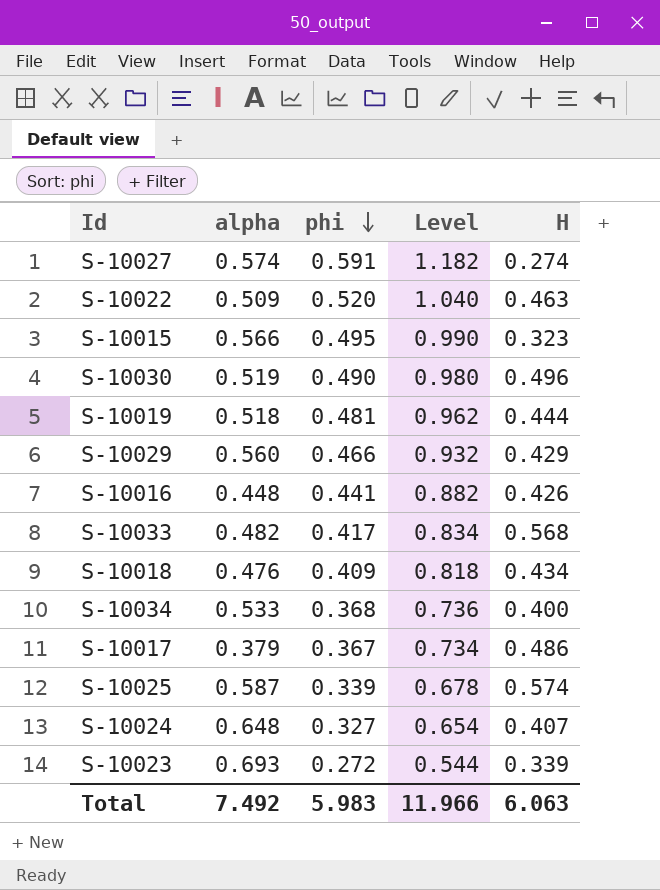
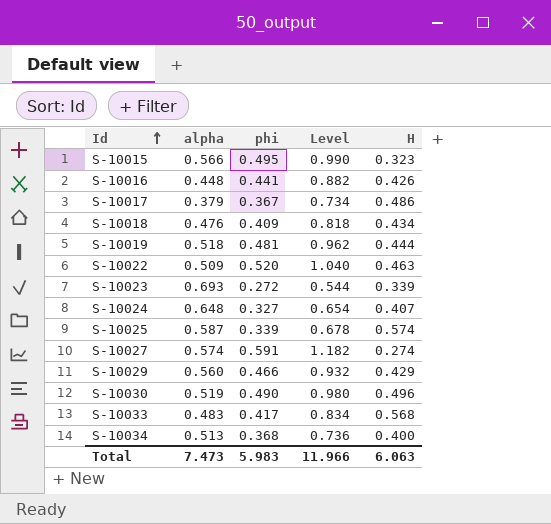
row order: phi descending -> Id ascending
S-10033 | alpha: 0.482 -> 0.483
S-10034 | alpha: 0.533 -> 0.513
Total | alpha: 7.492 -> 7.473

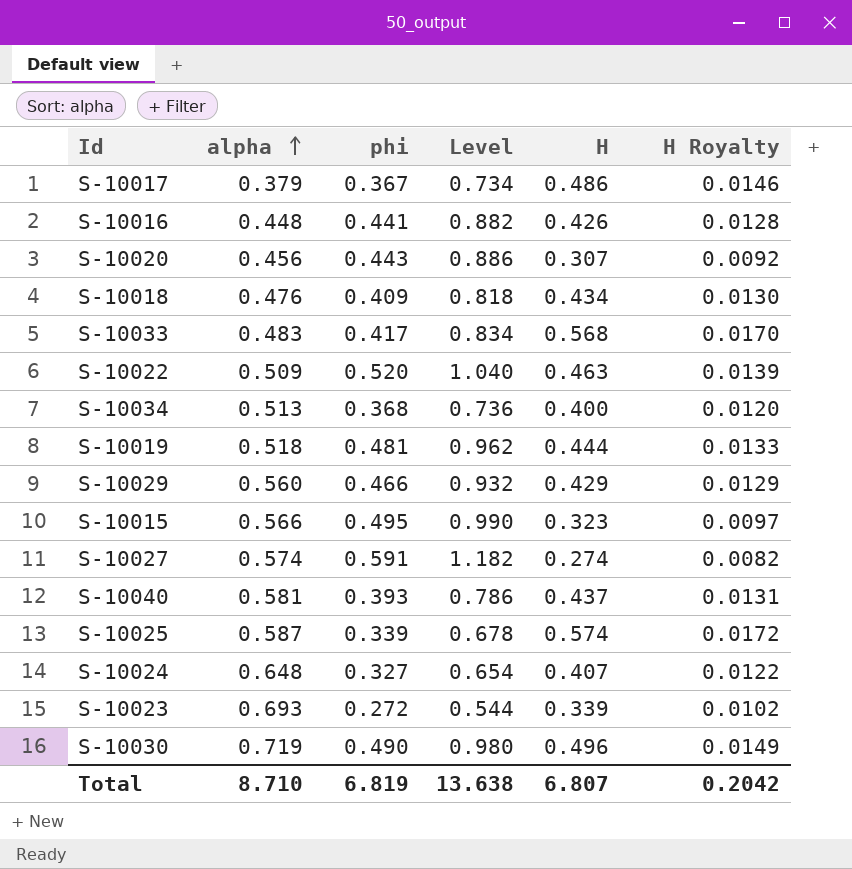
row order: Id ascending -> alpha ascending
column H Royalty | formula: none -> [H] * 0.03
row S-10020: none -> 0.456 | 0.443 | 0.886 | 0.307 | 0.0092
row S-10040: none -> 0.581 | 0.393 | 0.786 | 0.437 | 0.0131
S-10030 | alpha: 0.519 -> 0.719
Total | alpha: 7.473 -> 8.710
Total | phi: 5.983 -> 6.819
Total | Level: 11.966 -> 13.638
Total | H: 6.063 -> 6.807

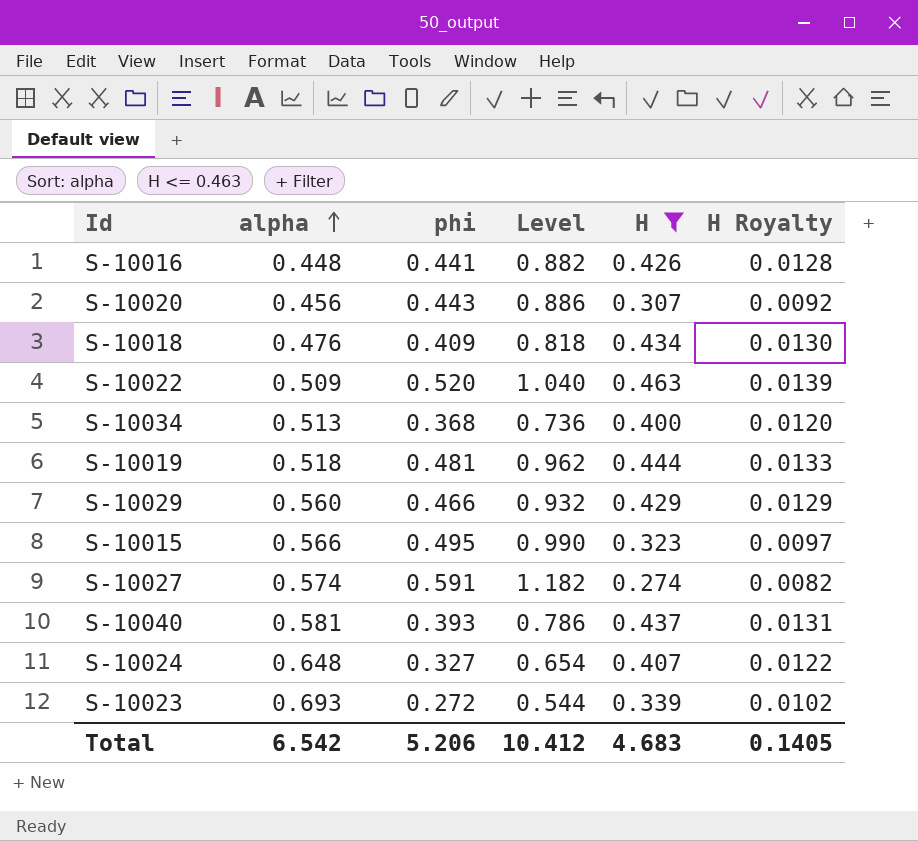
filter: none -> H <= 0.463
Total | alpha: 8.710 -> 6.542
Total | phi: 6.819 -> 5.206
Total | Level: 13.638 -> 10.412
Total | H: 6.807 -> 4.683
Total | H Royalty: 0.2042 -> 0.1405

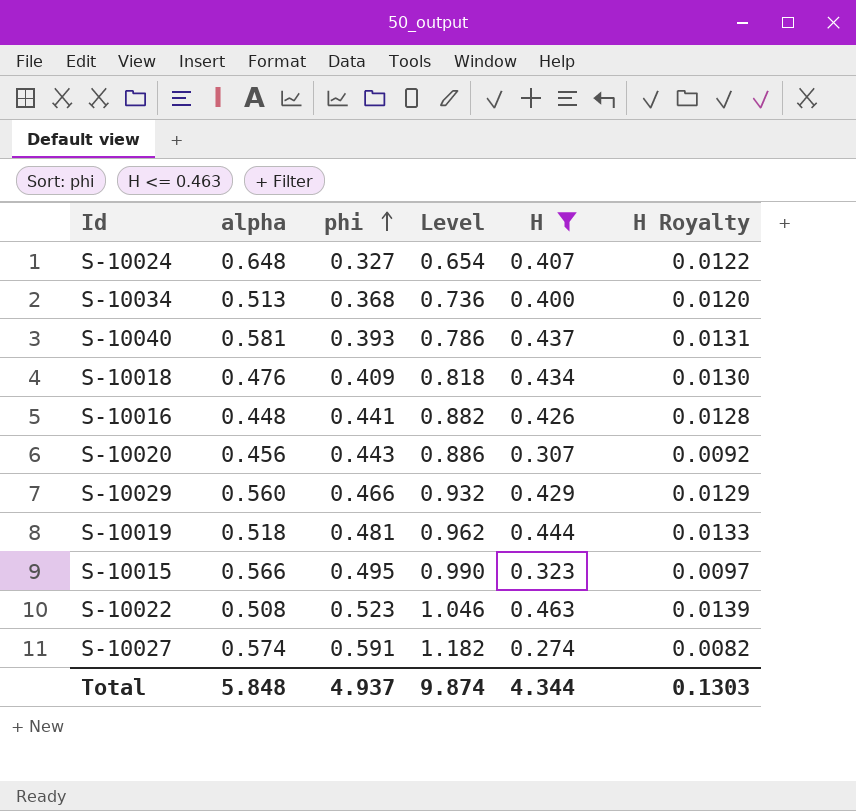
row order: alpha ascending -> phi ascending
row S-10023: 0.693 | 0.272 | 0.544 | 0.339 | 0.0102 -> none
S-10022 | alpha: 0.509 -> 0.508
S-10022 | phi: 0.520 -> 0.523
S-10022 | Level: 1.040 -> 1.046
Total | alpha: 6.542 -> 5.848
Total | phi: 5.206 -> 4.937
Total | Level: 10.412 -> 9.874
Total | H: 4.683 -> 4.344
Total | H Royalty: 0.1405 -> 0.1303

